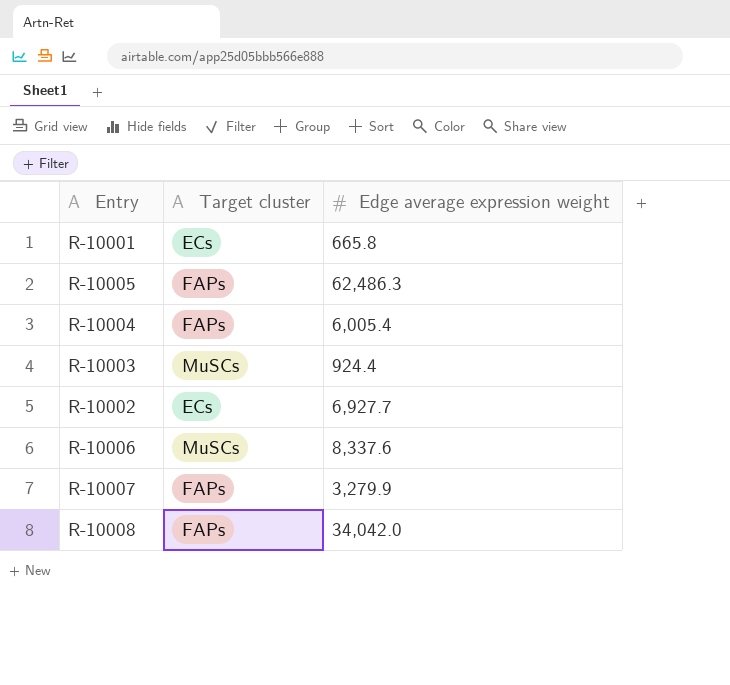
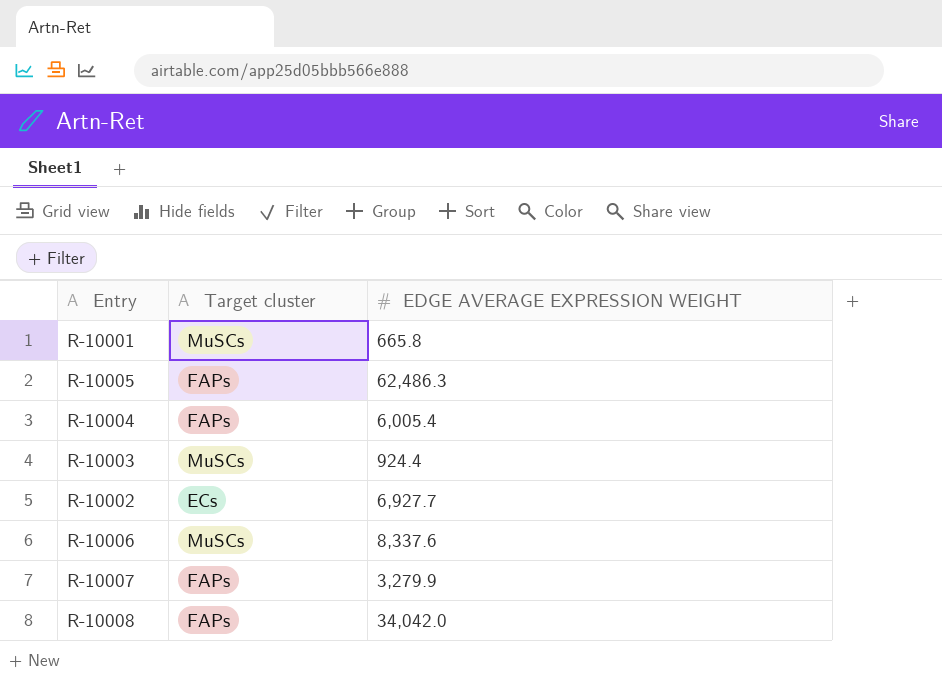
column name: Edge average expression weight -> EDGE AVERAGE EXPRESSION WEIGHT
R-10001 | Target cluster: ECs -> MuSCs

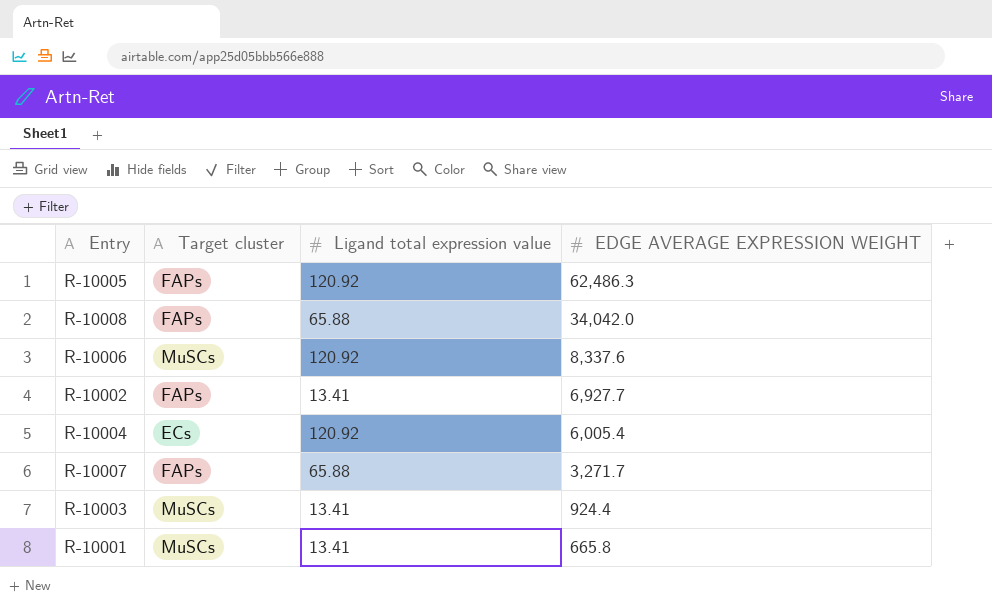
row order: none -> EDGE AVERAGE EXPRESSION WEIGHT descending
column Ligand total expression value | position: none -> 3
R-10002 | Target cluster: ECs -> FAPs
R-10004 | Target cluster: FAPs -> ECs
R-10007 | EDGE AVERAGE EXPRESSION WEIGHT: 3,279.9 -> 3,271.7

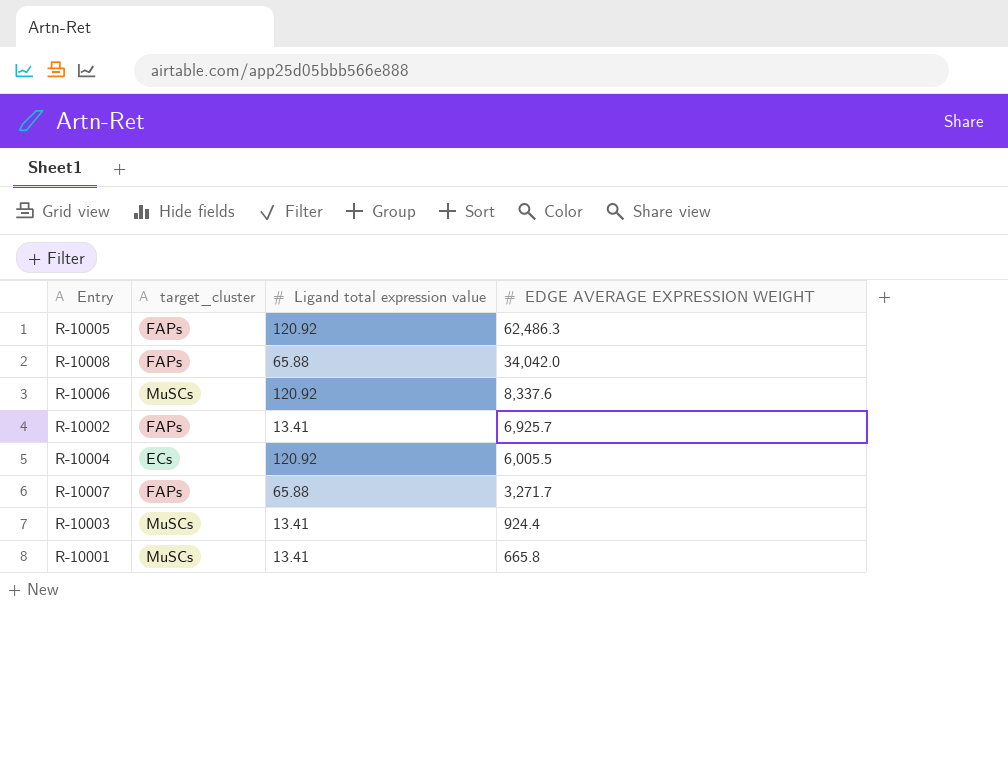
column name: Target cluster -> target_cluster
R-10002 | EDGE AVERAGE EXPRESSION WEIGHT: 6,927.7 -> 6,925.7
R-10004 | EDGE AVERAGE EXPRESSION WEIGHT: 6,005.4 -> 6,005.5

